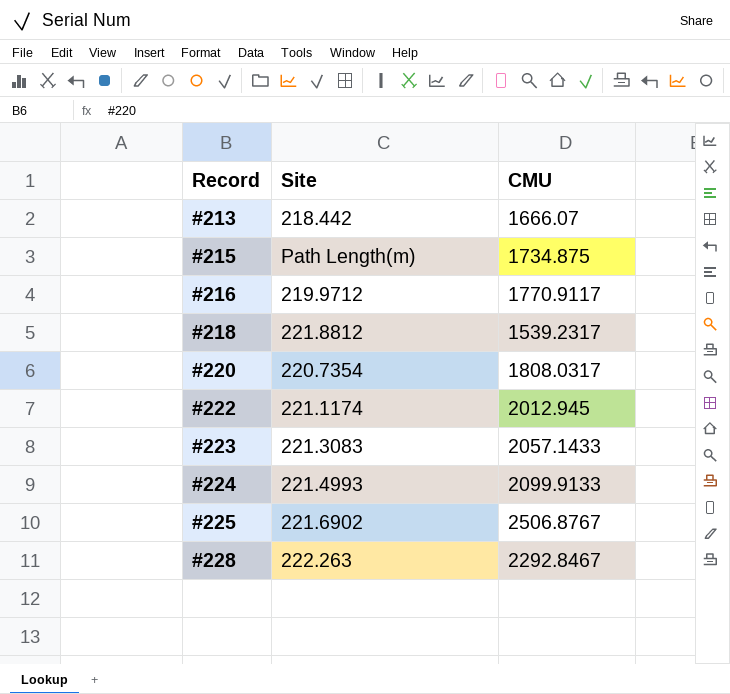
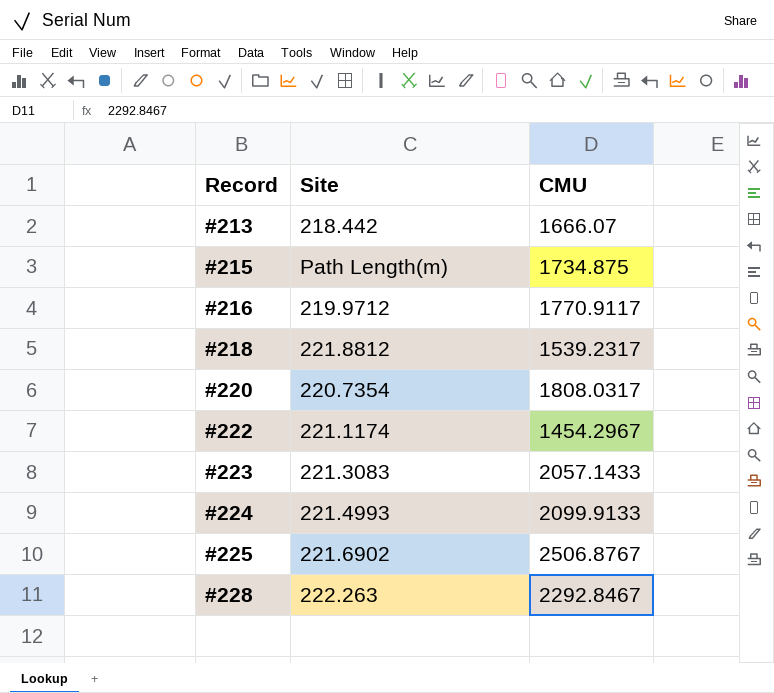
#222 | CMU: 2012.945 -> 1454.2967

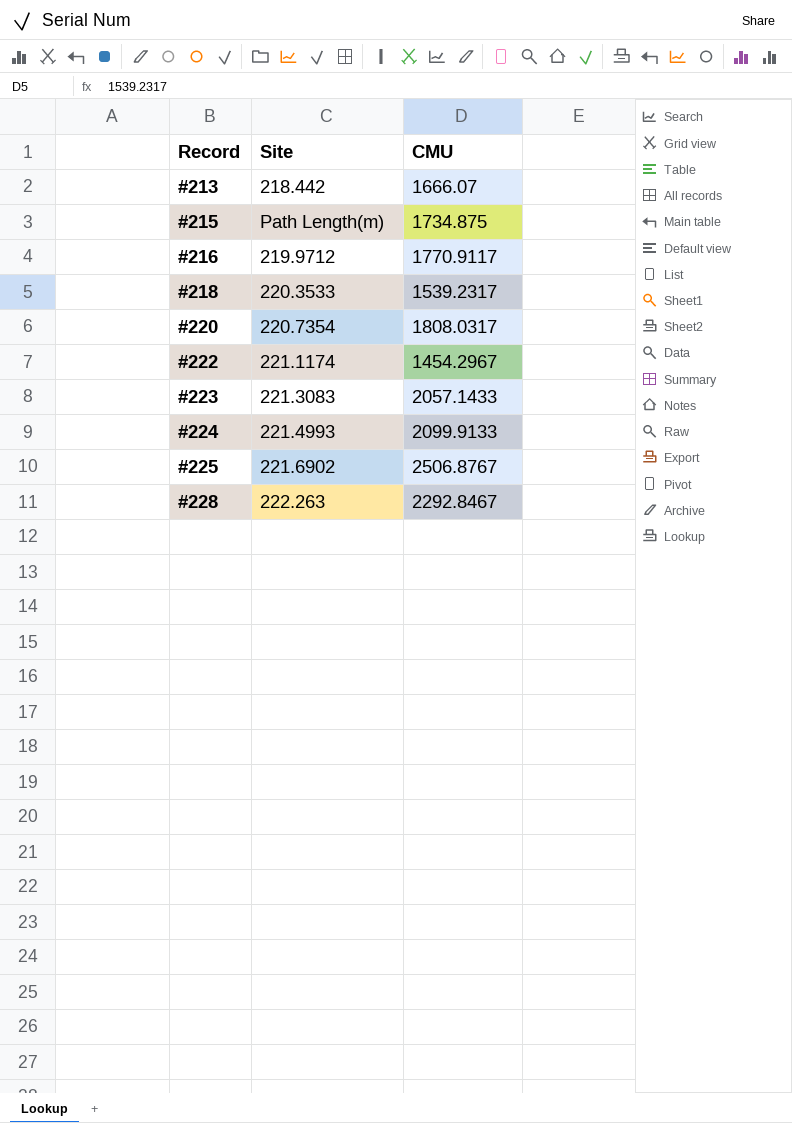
#218 | Site: 221.8812 -> 220.3533

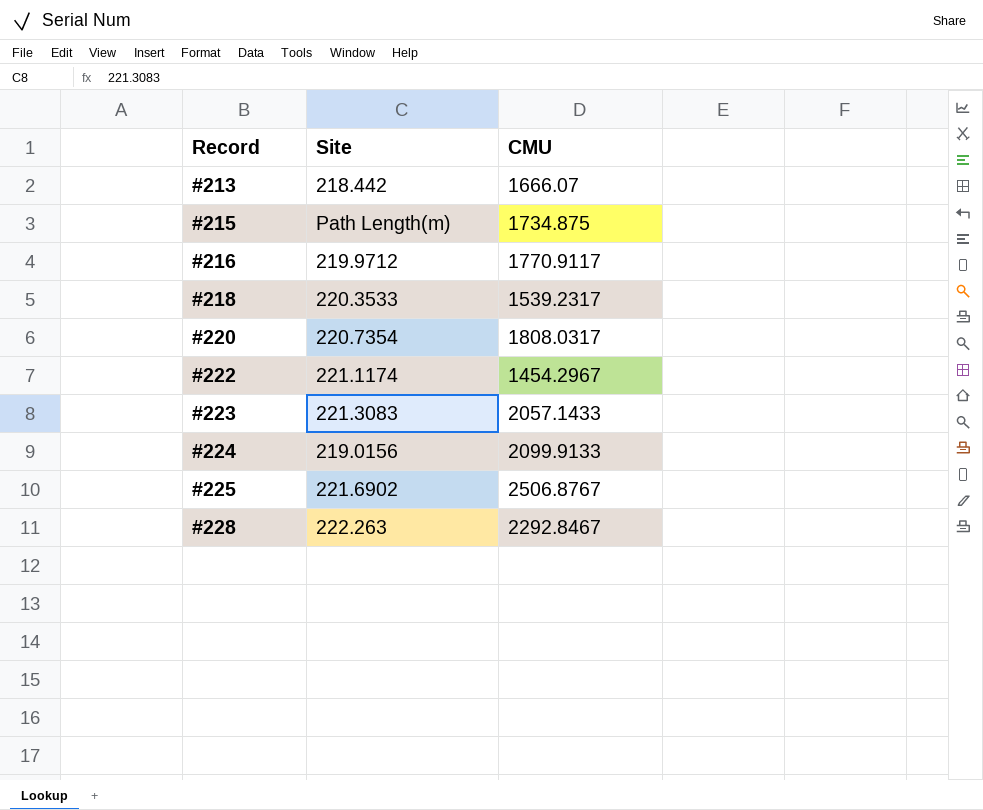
#224 | Site: 221.4993 -> 219.0156

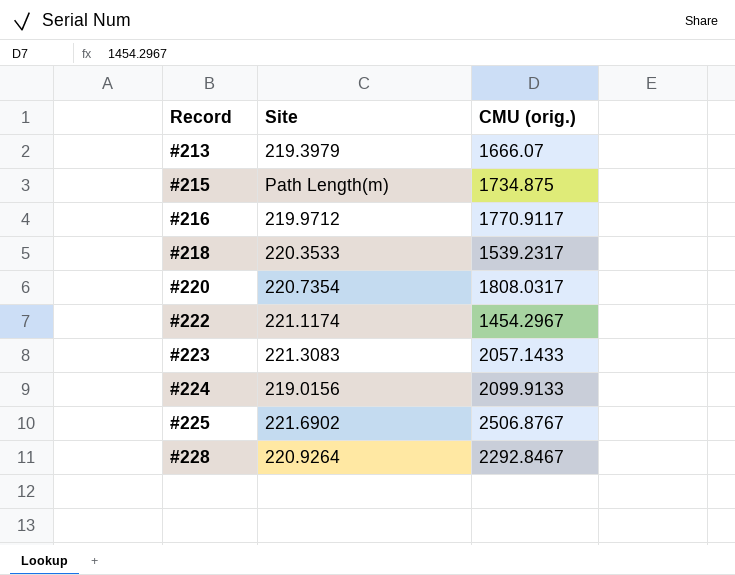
column name: CMU -> CMU (orig.)
#213 | Site: 218.442 -> 219.3979
#228 | Site: 222.263 -> 220.9264

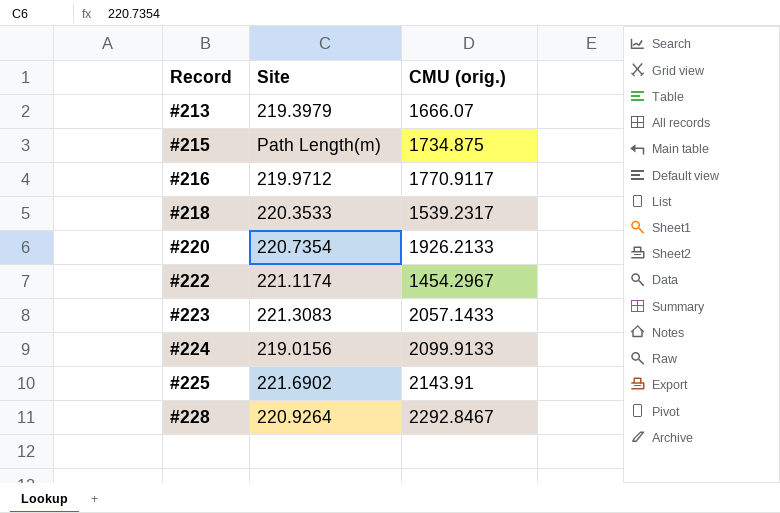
#220 | CMU (orig.): 1808.0317 -> 1926.2133
#225 | CMU (orig.): 2506.8767 -> 2143.91

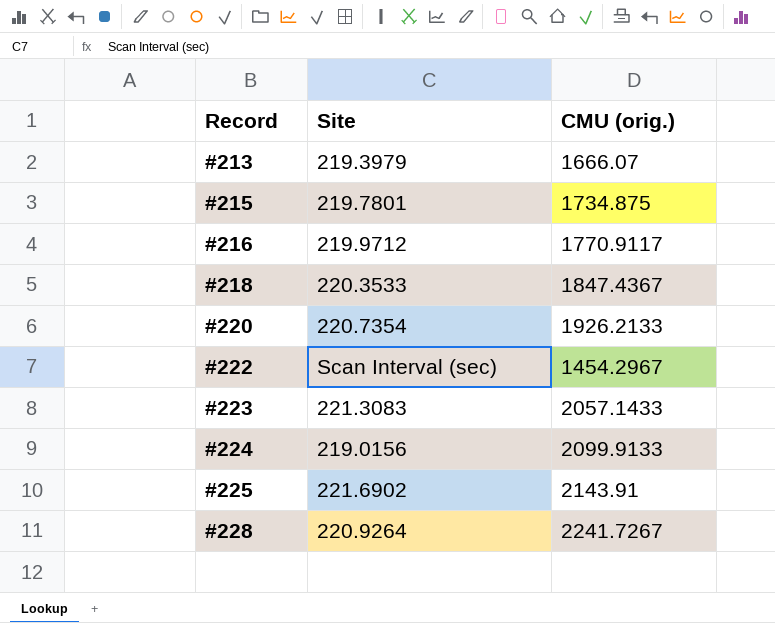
#215 | Site: Path Length(m) -> 219.7801
#218 | CMU (orig.): 1539.2317 -> 1847.4367
#222 | Site: 221.1174 -> Scan Interval (sec)
#228 | CMU (orig.): 2292.8467 -> 2241.7267

